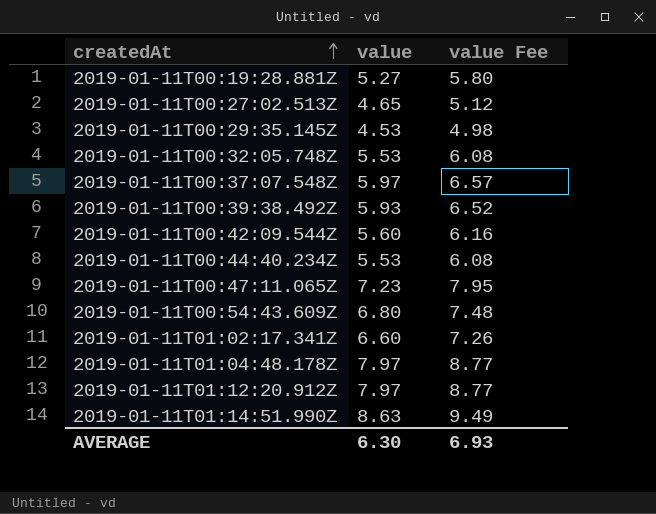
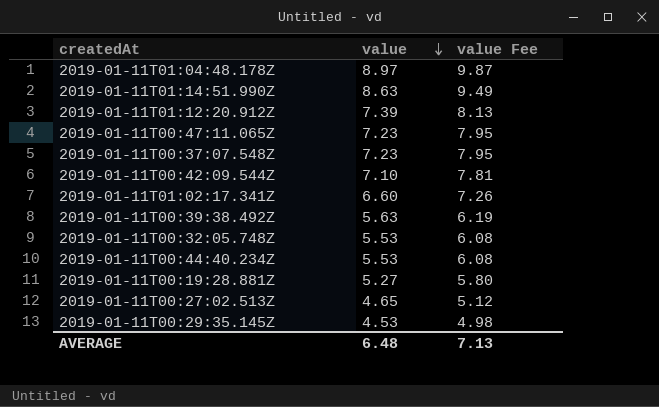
row order: createdAt ascending -> value descending
row 2019-01-11T00:54:43.609Z: 6.80 | 7.48 -> none
2019-01-11T01:04:48.178Z | value: 7.97 -> 8.97
2019-01-11T01:04:48.178Z | value Fee: 8.77 -> 9.87
2019-01-11T01:12:20.912Z | value: 7.97 -> 7.39
2019-01-11T01:12:20.912Z | value Fee: 8.77 -> 8.13
2019-01-11T00:37:07.548Z | value: 5.97 -> 7.23
2019-01-11T00:37:07.548Z | value Fee: 6.57 -> 7.95
2019-01-11T00:42:09.544Z | value: 5.60 -> 7.10
2019-01-11T00:42:09.544Z | value Fee: 6.16 -> 7.81
2019-01-11T00:39:38.492Z | value: 5.93 -> 5.63
2019-01-11T00:39:38.492Z | value Fee: 6.52 -> 6.19
AVERAGE | value: 6.30 -> 6.48
AVERAGE | value Fee: 6.93 -> 7.13

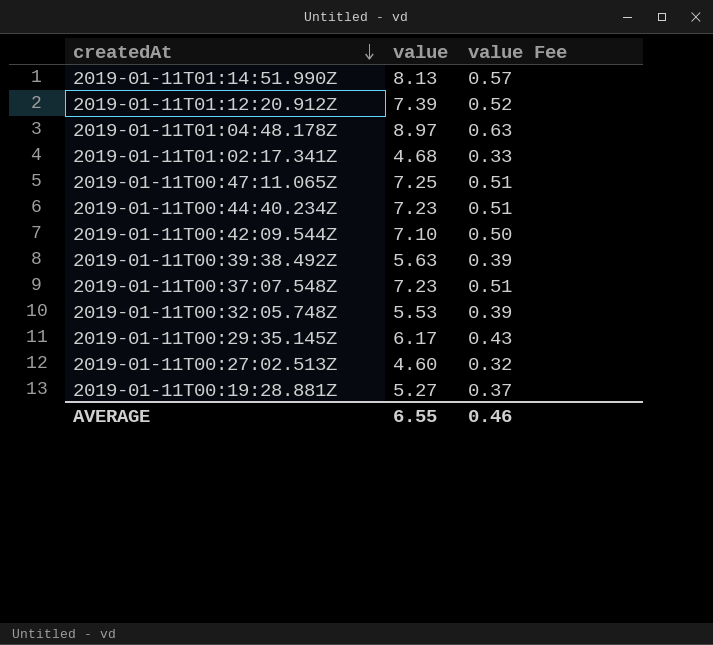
row order: value descending -> createdAt descending
column value Fee | formula: [value] * 1.1 -> [value] * 0.07
2019-01-11T01:14:51.990Z | value: 8.63 -> 8.13
2019-01-11T01:02:17.341Z | value: 6.60 -> 4.68
2019-01-11T00:47:11.065Z | value: 7.23 -> 7.25
2019-01-11T00:44:40.234Z | value: 5.53 -> 7.23
2019-01-11T00:29:35.145Z | value: 4.53 -> 6.17
2019-01-11T00:27:02.513Z | value: 4.65 -> 4.60
AVERAGE | value: 6.48 -> 6.55
AVERAGE | value Fee: 7.13 -> 0.46

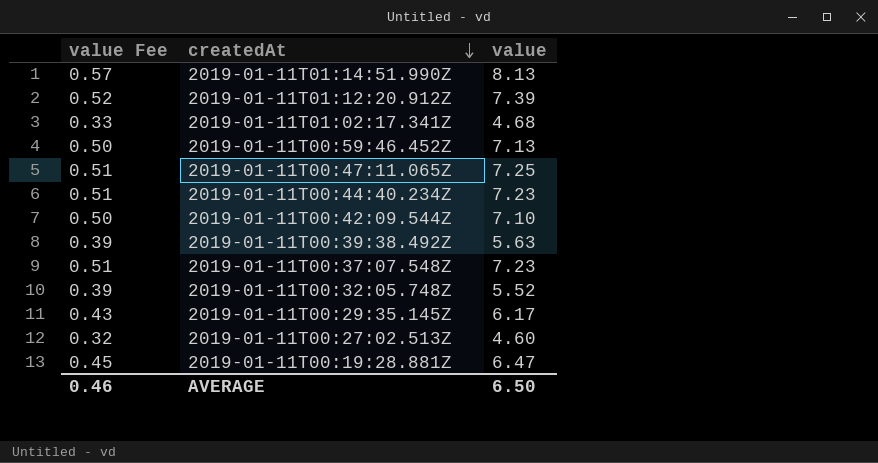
column value Fee | position: 3 -> 1
row 2019-01-11T01:04:48.178Z: 8.97 | 0.63 -> none
row 2019-01-11T00:59:46.452Z: none -> 0.50 | 7.13
2019-01-11T00:32:05.748Z | value: 5.53 -> 5.52
2019-01-11T00:19:28.881Z | value Fee: 0.37 -> 0.45
2019-01-11T00:19:28.881Z | value: 5.27 -> 6.47
AVERAGE | value: 6.55 -> 6.50

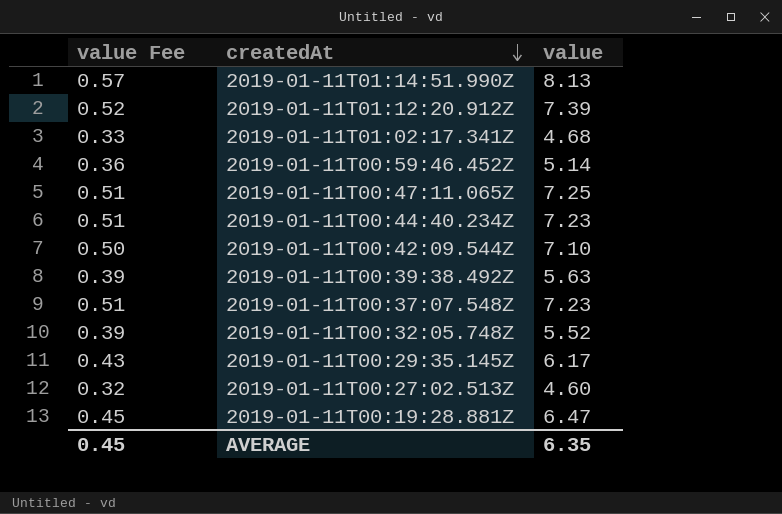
2019-01-11T00:59:46.452Z | value Fee: 0.50 -> 0.36
2019-01-11T00:59:46.452Z | value: 7.13 -> 5.14
AVERAGE | value Fee: 0.46 -> 0.45
AVERAGE | value: 6.50 -> 6.35

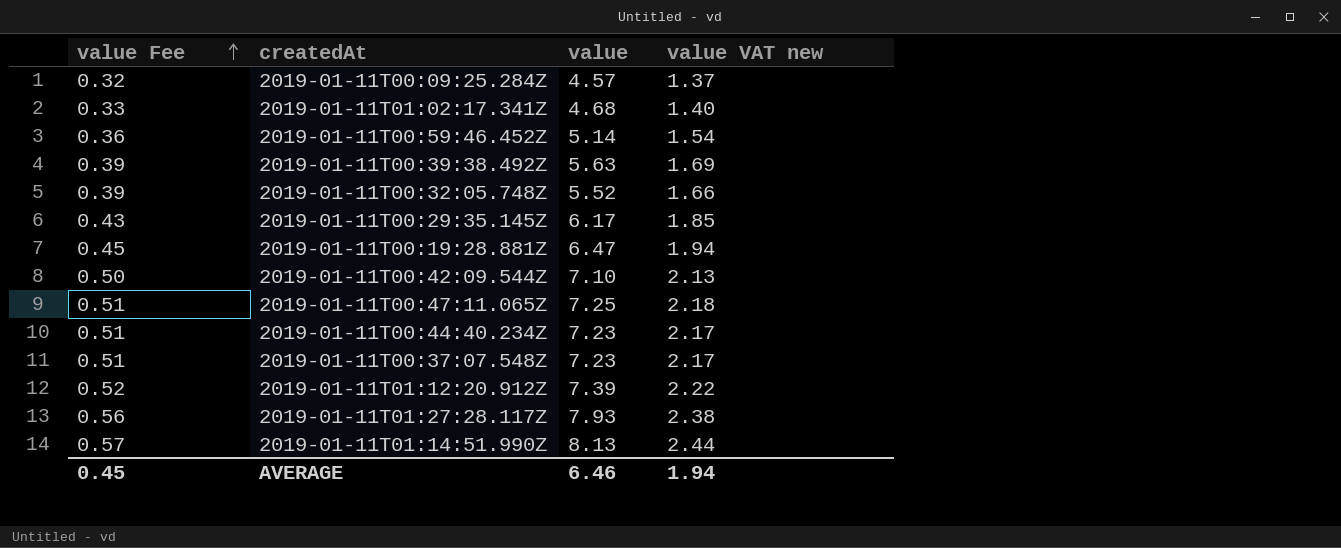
row order: createdAt descending -> value Fee ascending
column value VAT new | formula: none -> [value] * 0.3
row 2019-01-11T00:27:02.513Z: 0.32 | 4.60 -> none
row 2019-01-11T00:09:25.284Z: none -> 0.32 | 4.57 | 1.37
row 2019-01-11T01:27:28.117Z: none -> 0.56 | 7.93 | 2.38
AVERAGE | value: 6.35 -> 6.46

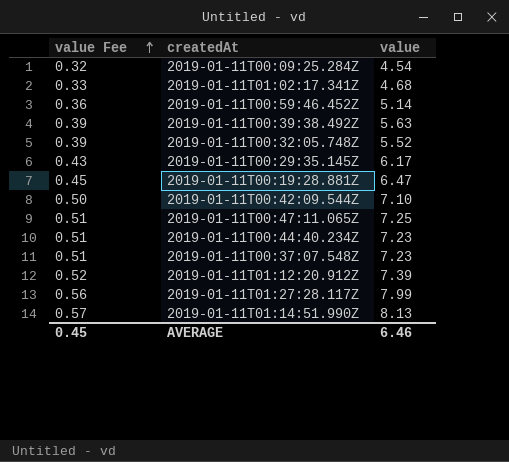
column value VAT new | formula: [value] * 0.3 -> none
2019-01-11T00:09:25.284Z | value: 4.57 -> 4.54
2019-01-11T01:27:28.117Z | value: 7.93 -> 7.99

